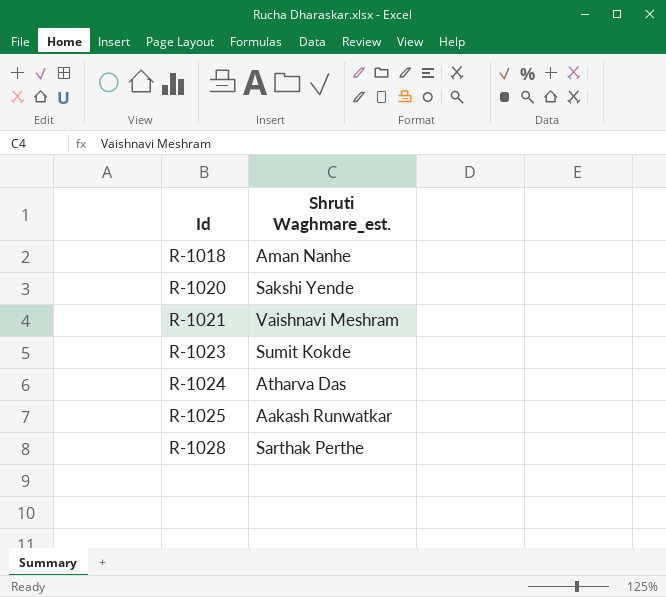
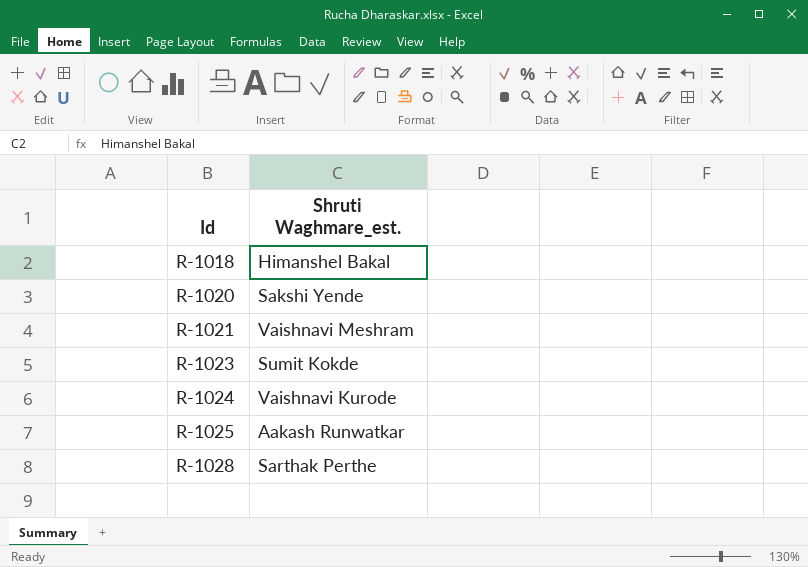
R-1018 | Shruti Waghmare_est.: Aman Nanhe -> Himanshel Bakal
R-1024 | Shruti Waghmare_est.: Atharva Das -> Vaishnavi Kurode

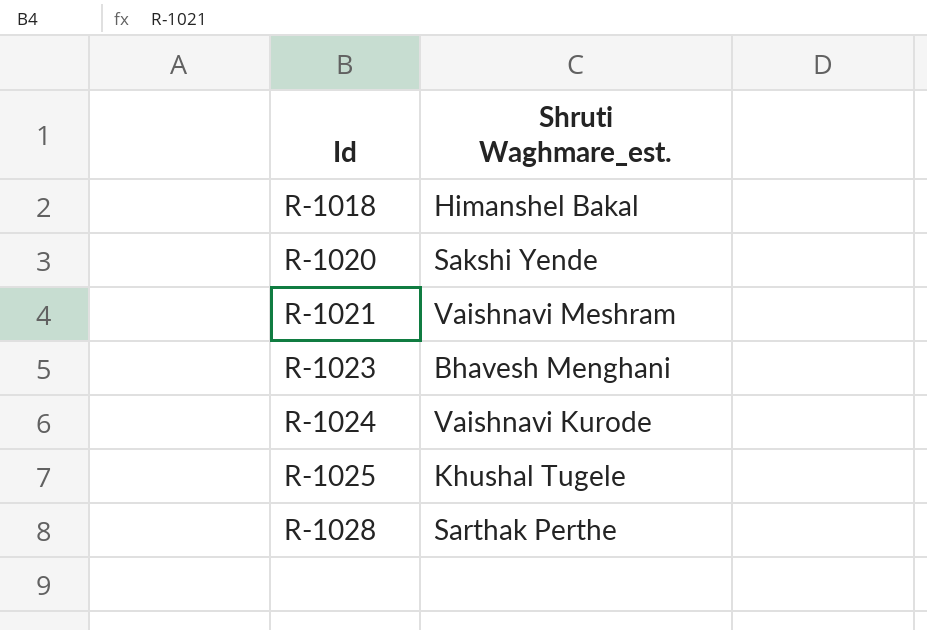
R-1023 | Shruti Waghmare_est.: Sumit Kokde -> Bhavesh Menghani
R-1025 | Shruti Waghmare_est.: Aakash Runwatkar -> Khushal Tugele

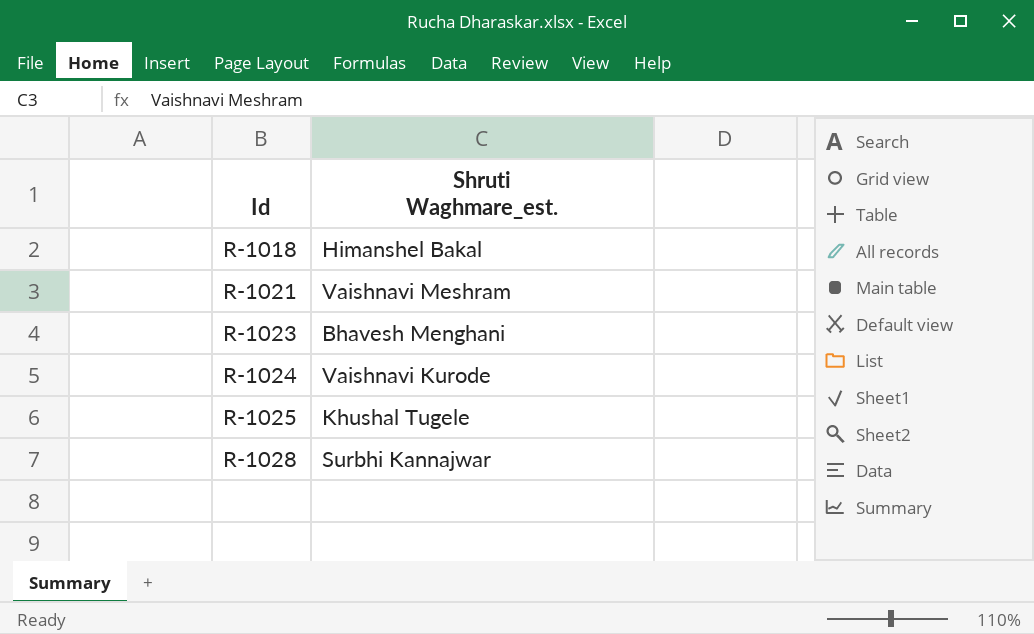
row R-1020: Sakshi Yende -> none
R-1028 | Shruti Waghmare_est.: Sarthak Perthe -> Surbhi Kannajwar

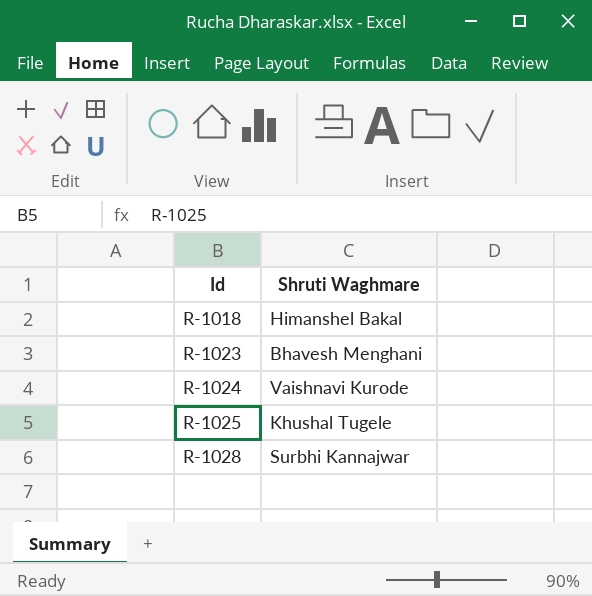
column name: Shruti Waghmare_est. -> Shruti Waghmare
row R-1021: Vaishnavi Meshram -> none

